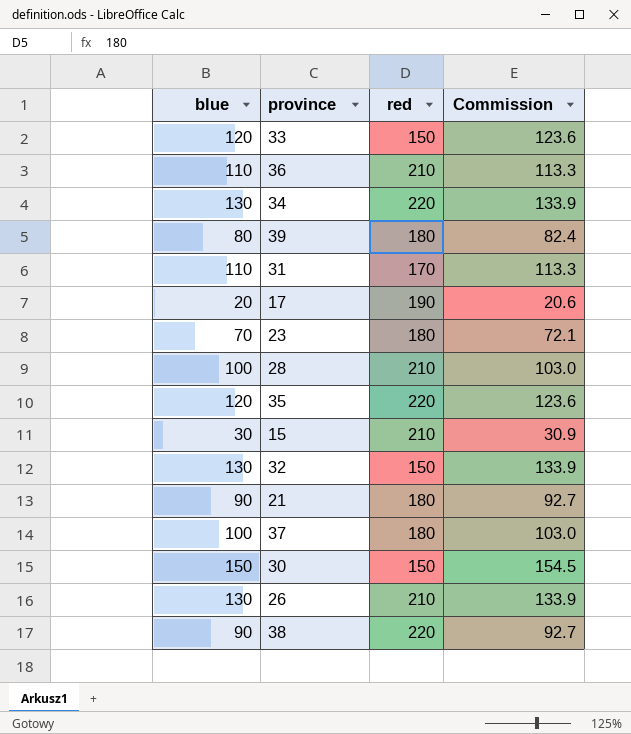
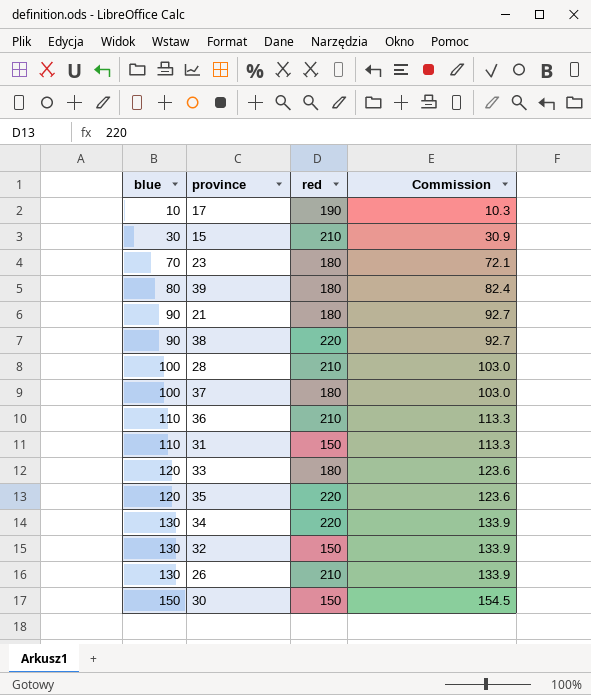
row order: none -> blue ascending
17 | blue: 20 -> 10
17 | Commission: 20.6 -> 10.3
31 | red: 170 -> 150
33 | red: 150 -> 180

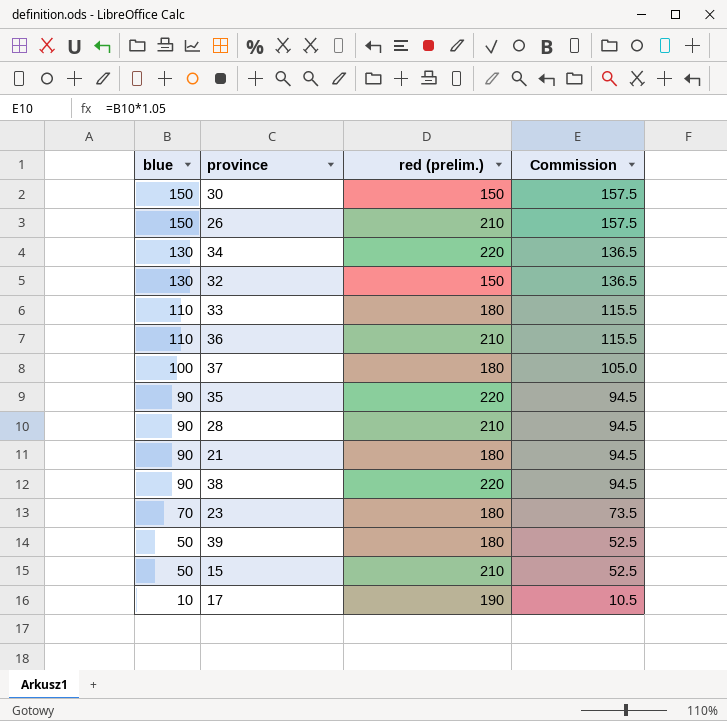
row order: blue ascending -> blue descending
column name: red -> red (prelim.)
column Commission | formula: [blue] * 1.03 -> [blue] * 1.05
row 31: 110 | 150 | 113.3 -> none
26 | blue: 130 -> 150
33 | blue: 120 -> 110
35 | blue: 120 -> 90
28 | blue: 100 -> 90
39 | blue: 80 -> 50
15 | blue: 30 -> 50

